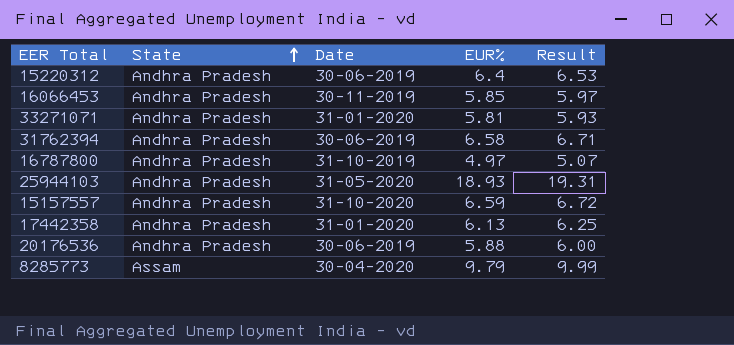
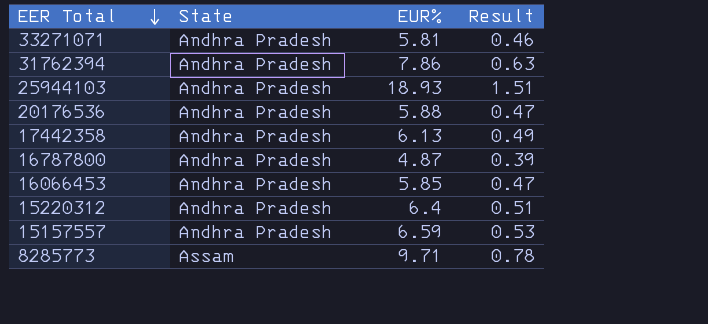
row order: State ascending -> EER Total descending
column Date | position: 3 -> none
column Result | formula: [EUR%] * 1.02 -> [EUR%] * 0.08
31762394 | EUR%: 6.58 -> 7.86
16787800 | EUR%: 4.97 -> 4.87
8285773 | EUR%: 9.79 -> 9.71

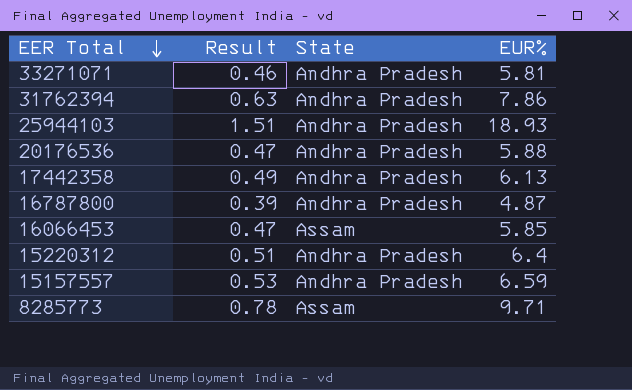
column Result | position: 4 -> 2
16066453 | State: Andhra Pradesh -> Assam

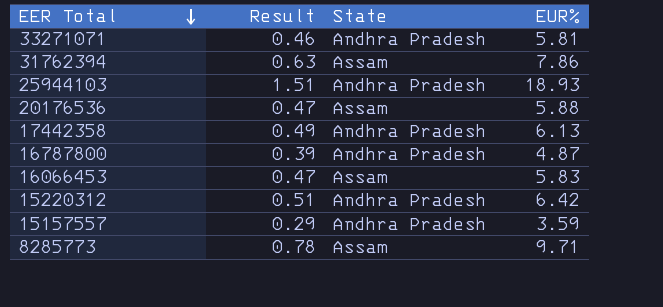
31762394 | State: Andhra Pradesh -> Assam
20176536 | State: Andhra Pradesh -> Assam
16066453 | EUR%: 5.85 -> 5.83
15220312 | EUR%: 6.4 -> 6.42
15157557 | Result: 0.53 -> 0.29
15157557 | EUR%: 6.59 -> 3.59

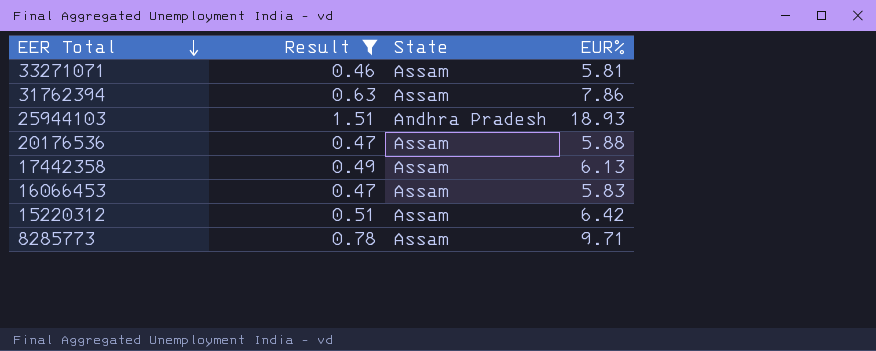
filter: none -> Result >= 0.46
33271071 | State: Andhra Pradesh -> Assam
17442358 | State: Andhra Pradesh -> Assam
15220312 | State: Andhra Pradesh -> Assam

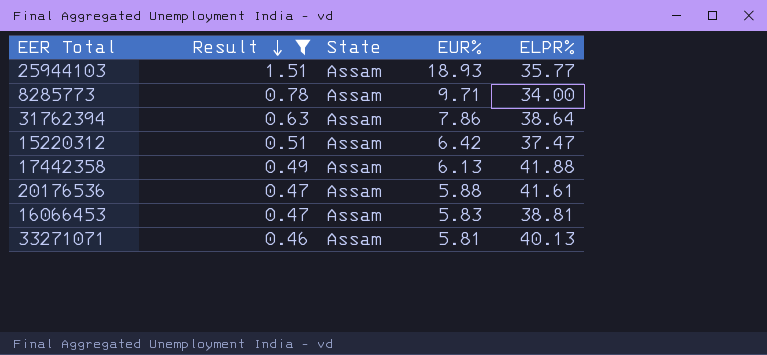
row order: EER Total descending -> Result descending
column ELPR% | position: none -> 5
25944103 | State: Andhra Pradesh -> Assam

